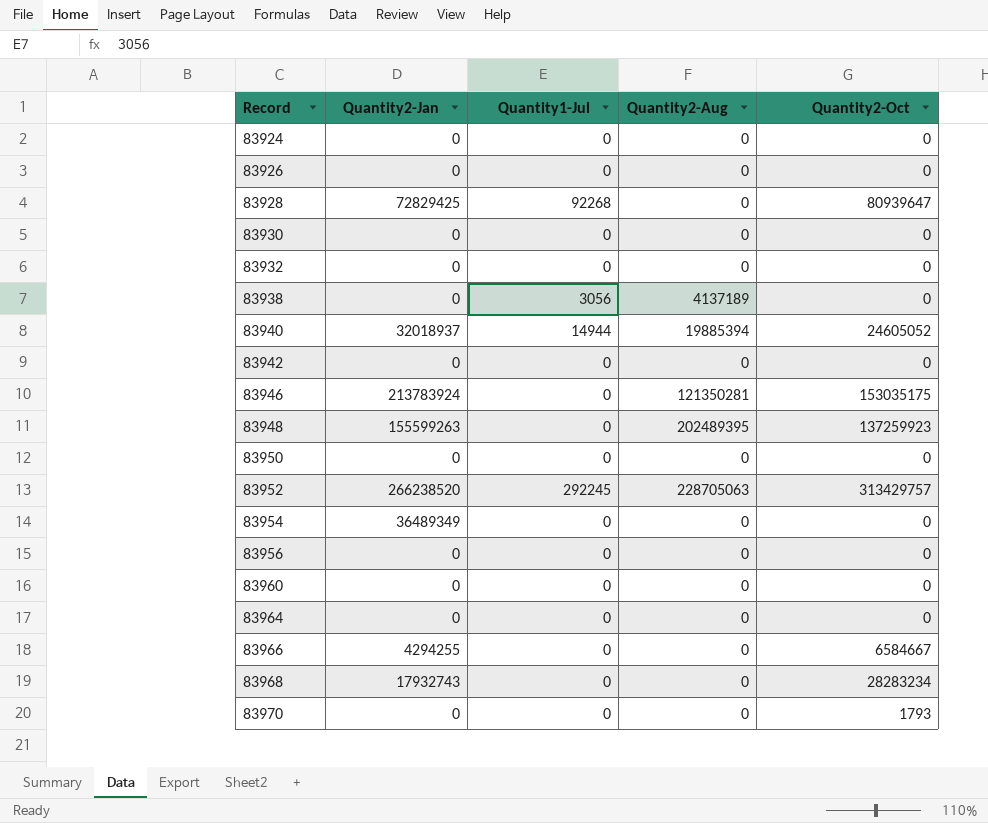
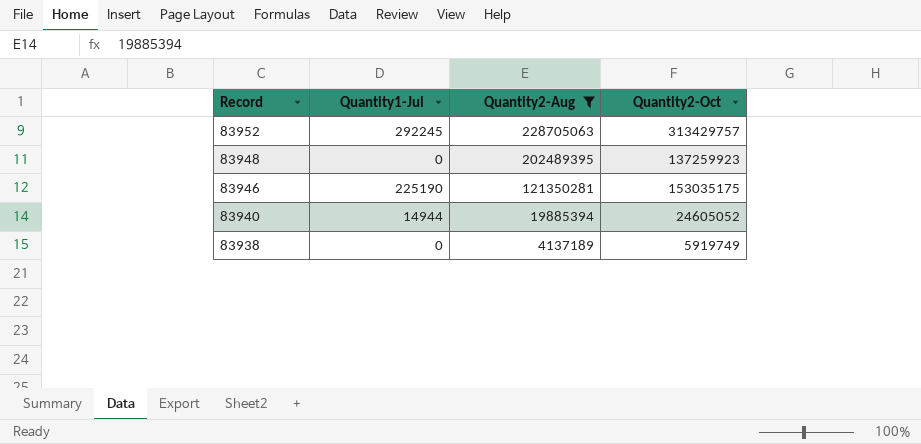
filter: none -> Quantity2-Aug != 0
row order: Record ascending -> Record descending
column Quantity2-Jan | position: 2 -> none
83946 | Quantity1-Jul: 0 -> 225190
83938 | Quantity1-Jul: 3056 -> 0
83938 | Quantity2-Oct: 0 -> 5919749

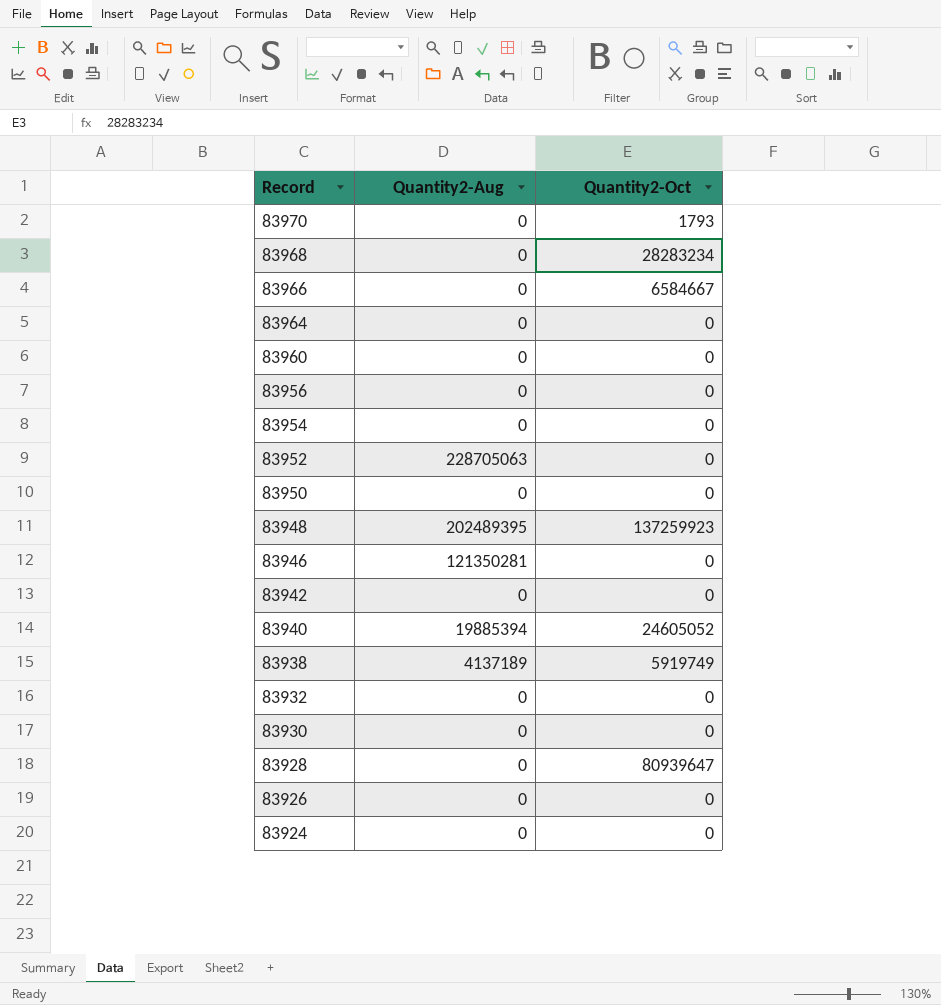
filter: Quantity2-Aug != 0 -> none
column Quantity1-Jul | position: 2 -> none
83952 | Quantity2-Oct: 313429757 -> 0
83946 | Quantity2-Oct: 153035175 -> 0

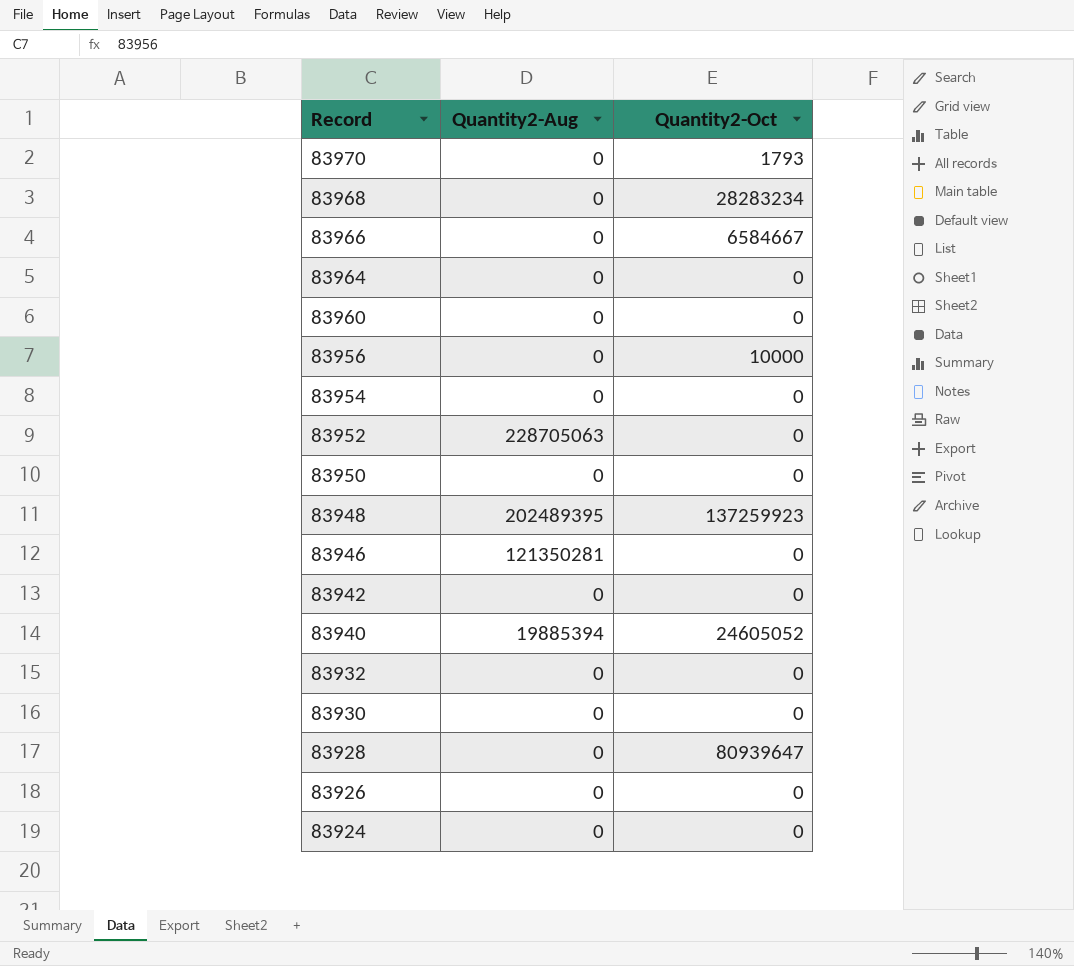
row 83938: 4137189 | 5919749 -> none
83956 | Quantity2-Oct: 0 -> 10000

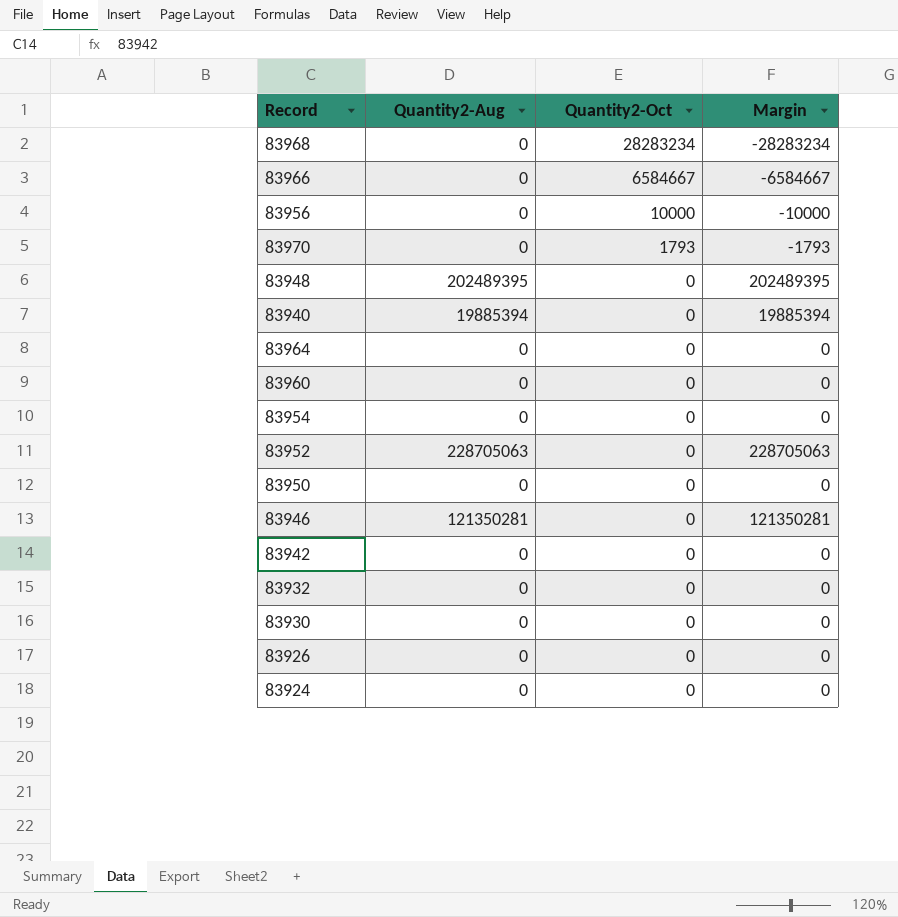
row order: Record descending -> Quantity2-Oct descending
column Margin | formula: none -> [Quantity2-Aug] - [Quantity2-Oct]
row 83928: 0 | 80939647 -> none
83948 | Quantity2-Oct: 137259923 -> 0
83940 | Quantity2-Oct: 24605052 -> 0

